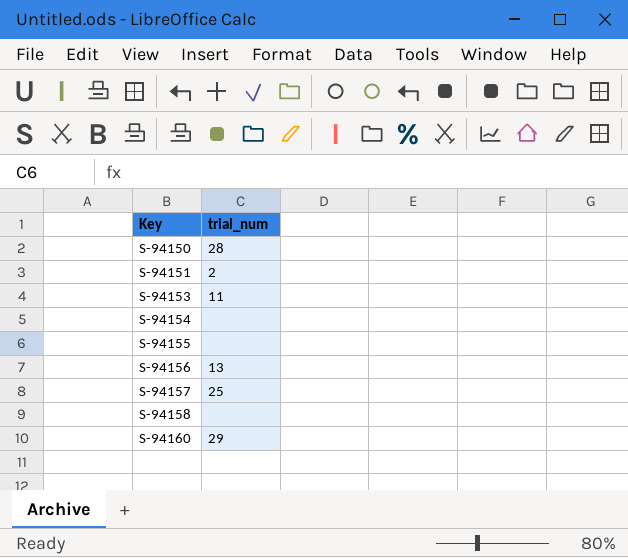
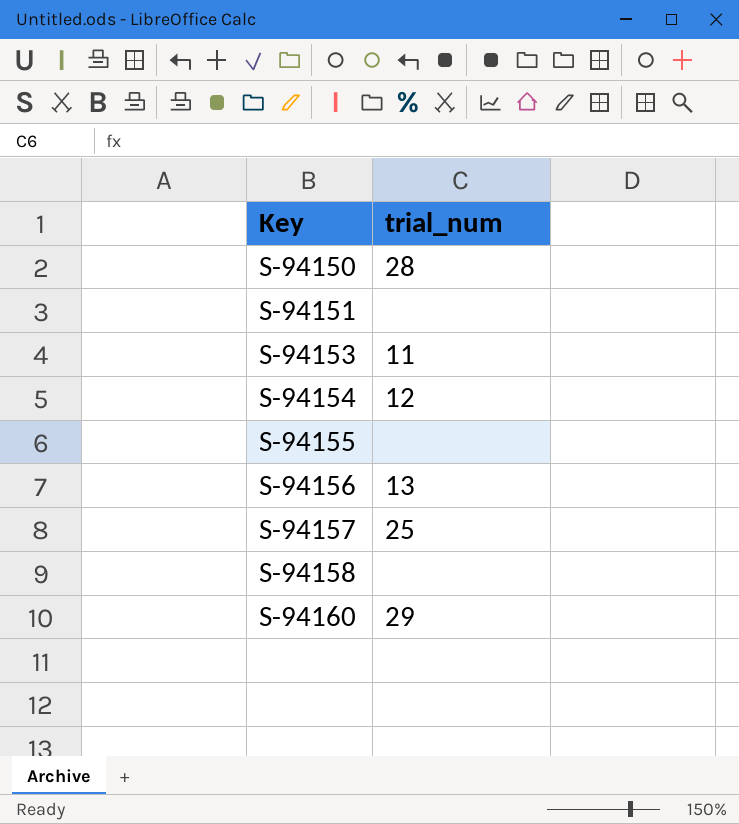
S-94151 | trial_num: 2 -> none
S-94154 | trial_num: none -> 12

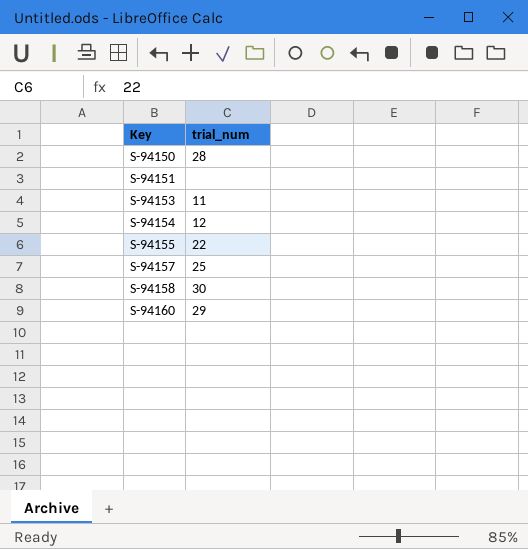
row S-94156: 13 -> none
S-94155 | trial_num: none -> 22
S-94158 | trial_num: none -> 30

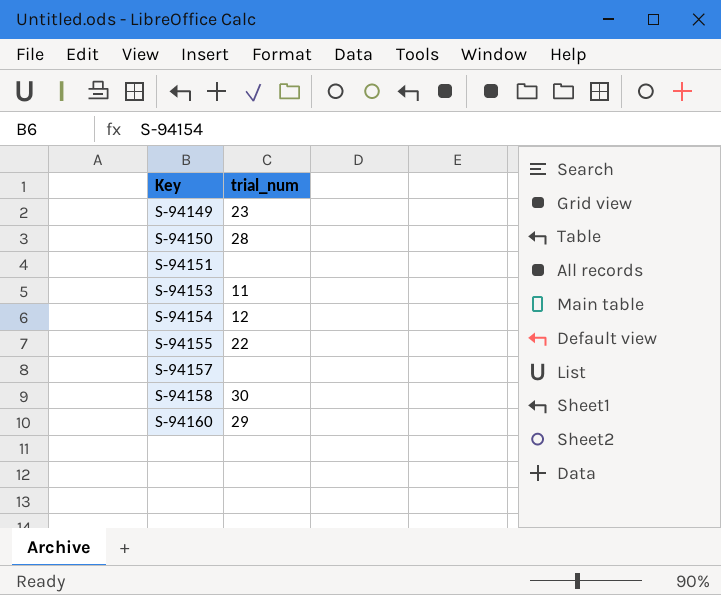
row S-94149: none -> 23
S-94157 | trial_num: 25 -> none

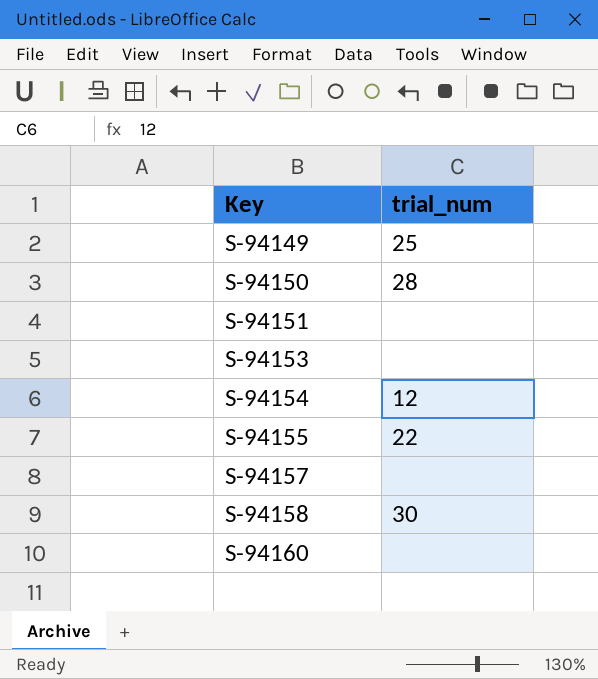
S-94149 | trial_num: 23 -> 25
S-94153 | trial_num: 11 -> none
S-94160 | trial_num: 29 -> none

